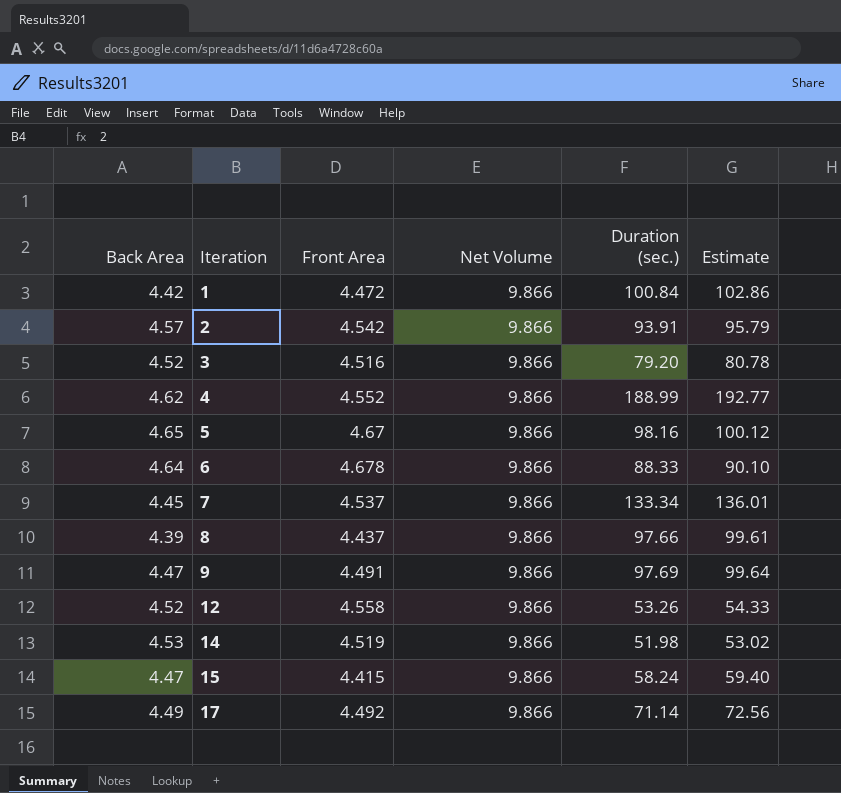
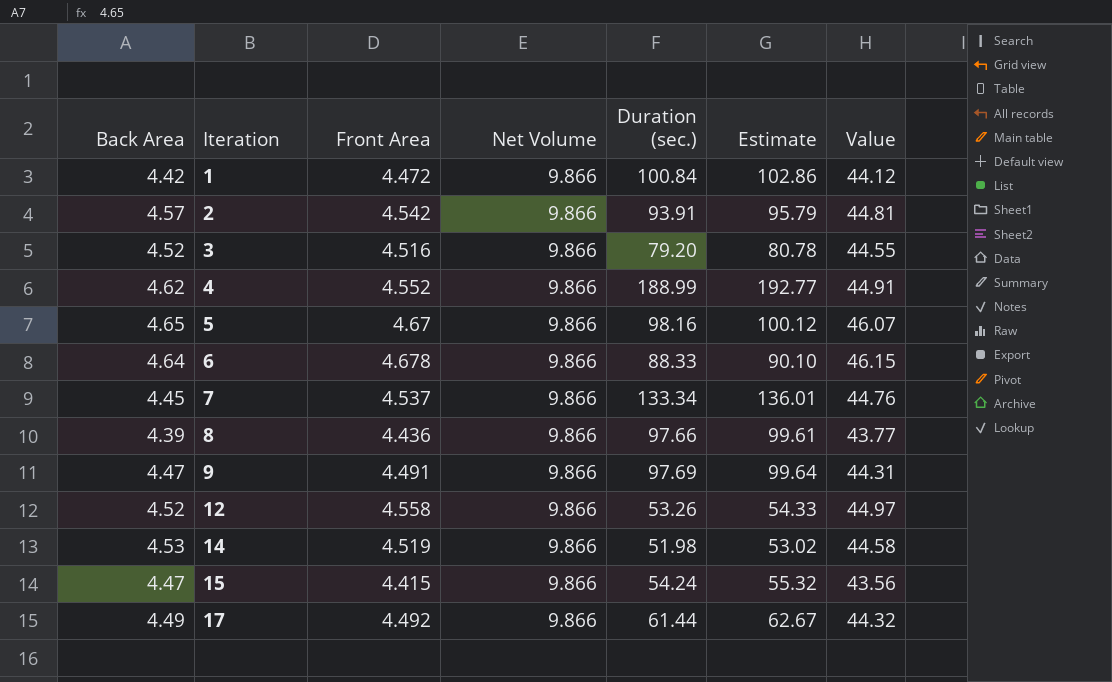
column Value | formula: none -> [Front Area] * [Net Volume]
8 | Front Area: 4.437 -> 4.436
15 | Duration (sec.): 58.24 -> 54.24
15 | Estimate: 59.40 -> 55.32
17 | Duration (sec.): 71.14 -> 61.44
17 | Estimate: 72.56 -> 62.67

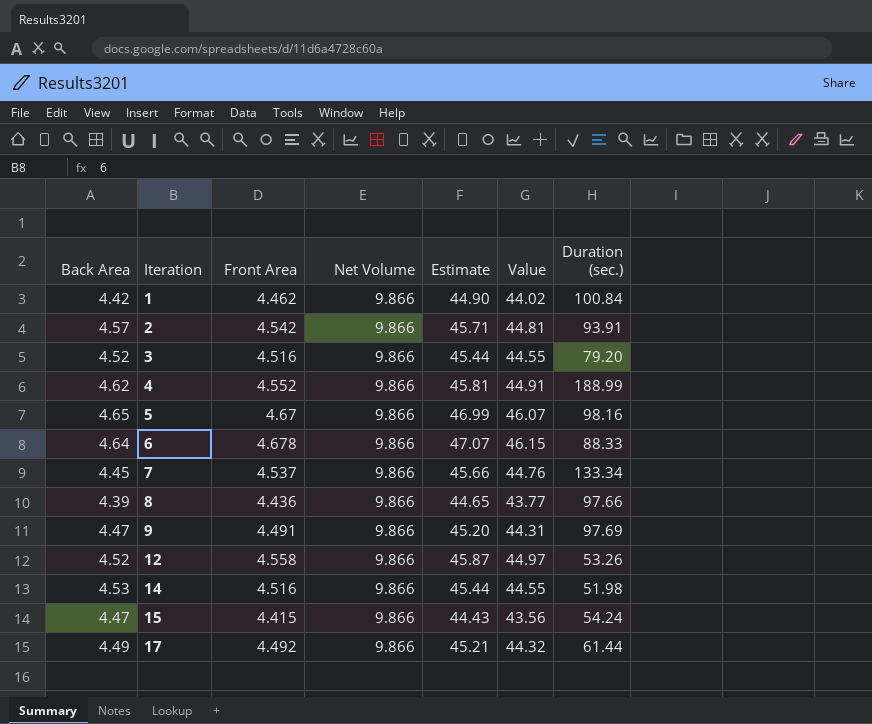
column Estimate | formula: [Duration (sec.)] * 1.02 -> [Value] * 1.02
column Duration (sec.) | position: 5 -> 7
1 | Front Area: 4.472 -> 4.462
1 | Value: 44.12 -> 44.02
14 | Front Area: 4.519 -> 4.516
14 | Value: 44.58 -> 44.55

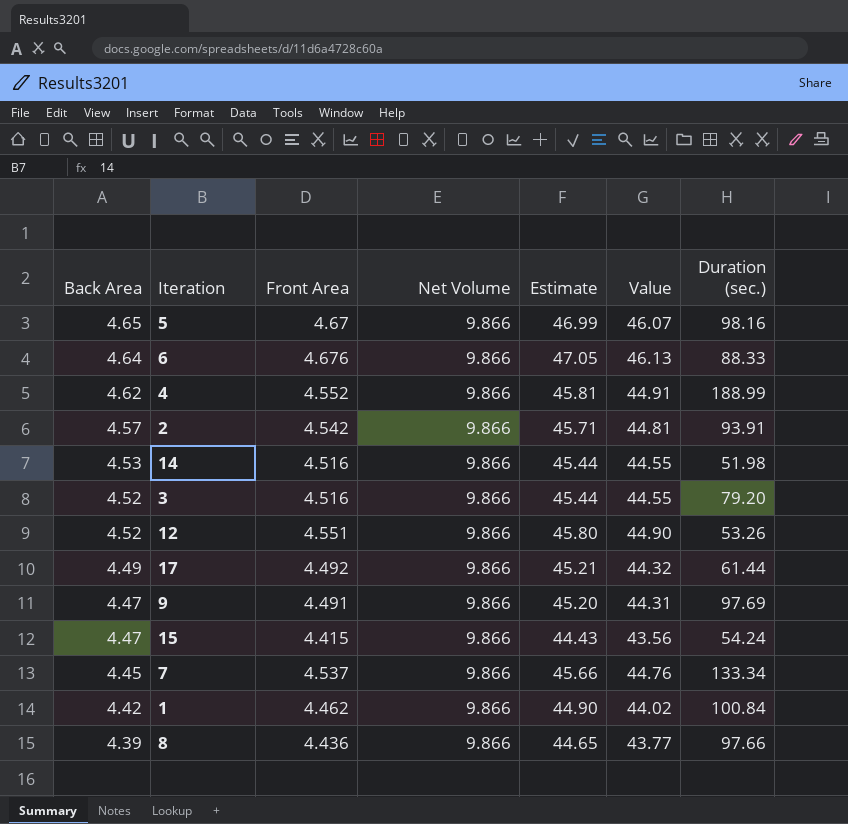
row order: Iteration ascending -> Back Area descending
6 | Front Area: 4.678 -> 4.676
6 | Estimate: 47.07 -> 47.05
6 | Value: 46.15 -> 46.13
12 | Front Area: 4.558 -> 4.551
12 | Estimate: 45.87 -> 45.80
12 | Value: 44.97 -> 44.90

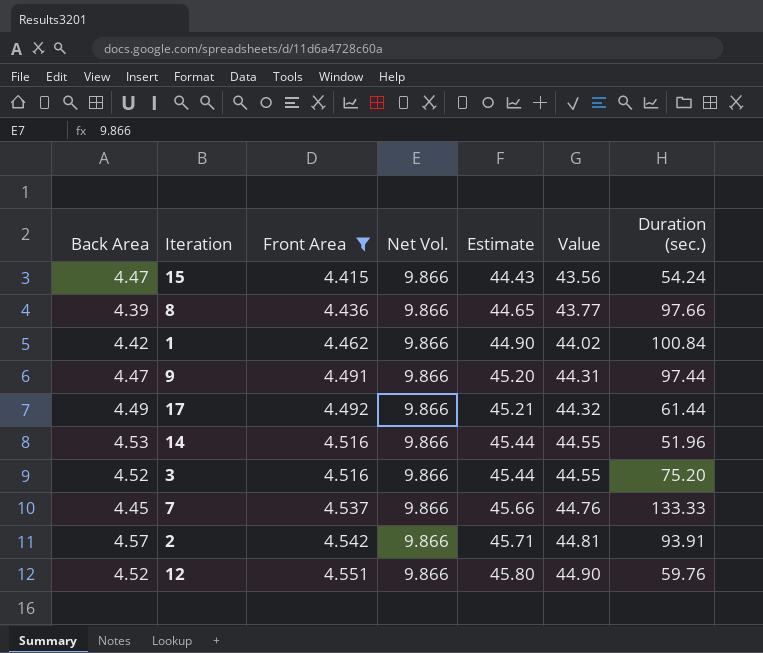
filter: none -> Front Area <= 4.551
row order: Back Area descending -> Front Area ascending
column name: Net Volume -> Net Vol.
9 | Duration (sec.): 97.69 -> 97.44
14 | Duration (sec.): 51.98 -> 51.96
3 | Duration (sec.): 79.20 -> 75.20
7 | Duration (sec.): 133.34 -> 133.33
12 | Duration (sec.): 53.26 -> 59.76

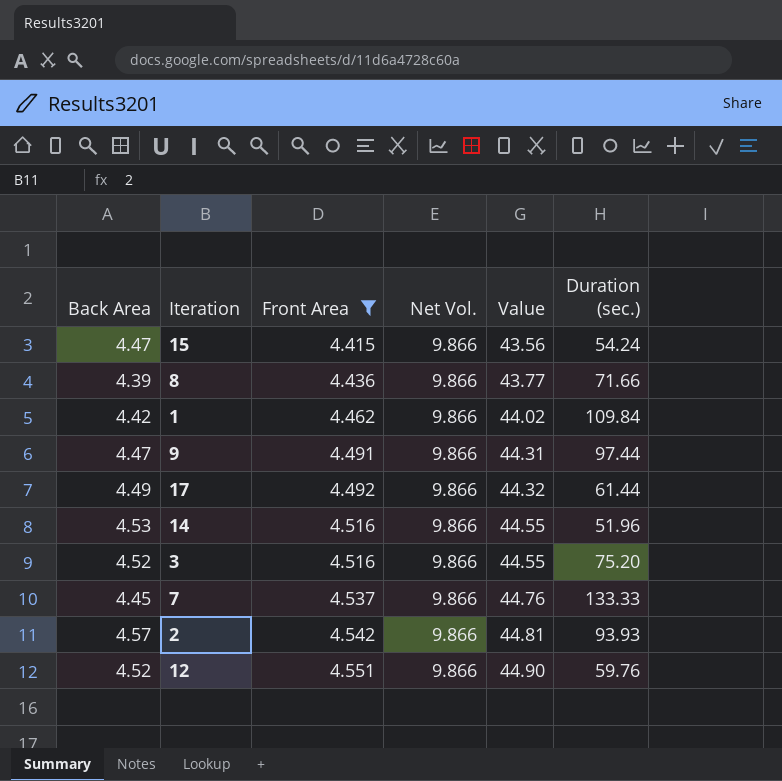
column Estimate | formula: [Value] * 1.02 -> none
8 | Duration (sec.): 97.66 -> 71.66
1 | Duration (sec.): 100.84 -> 109.84
2 | Duration (sec.): 93.91 -> 93.93

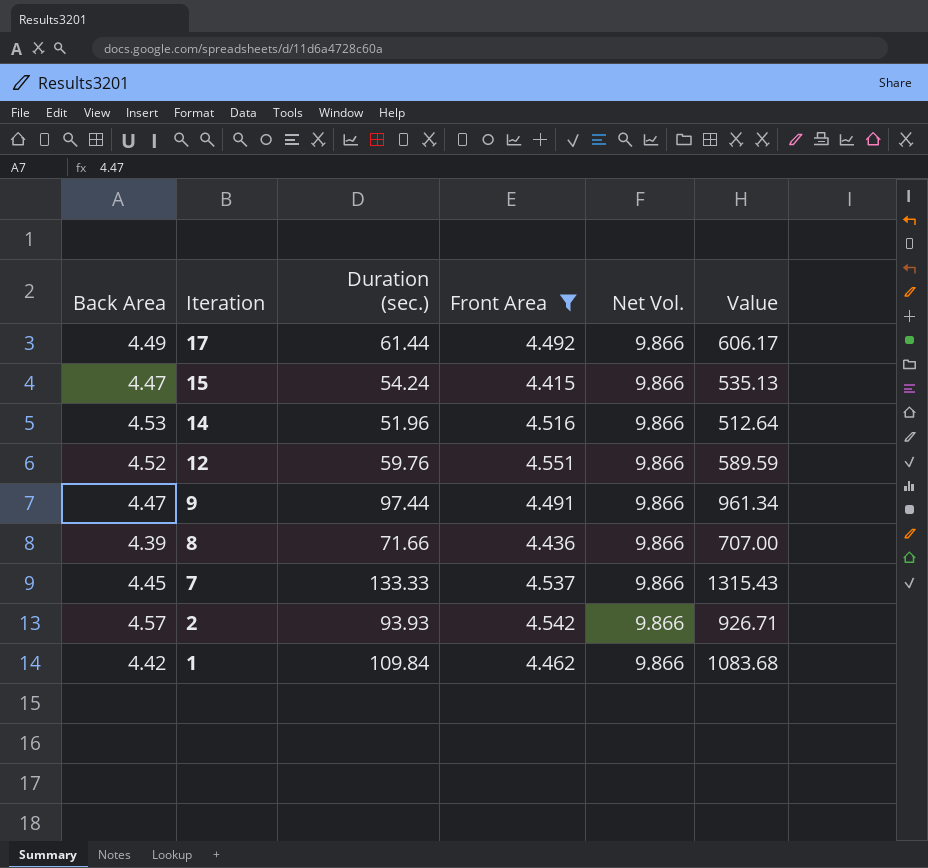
row order: Front Area ascending -> Iteration descending
column Duration (sec.) | position: 6 -> 3
column Value | formula: [Front Area] * [Net Vol.] -> [Duration (sec.)] * [Net Vol.]
row 3: 4.52 | 4.516 | 9.866 | 44.55 | 75.20 -> none

